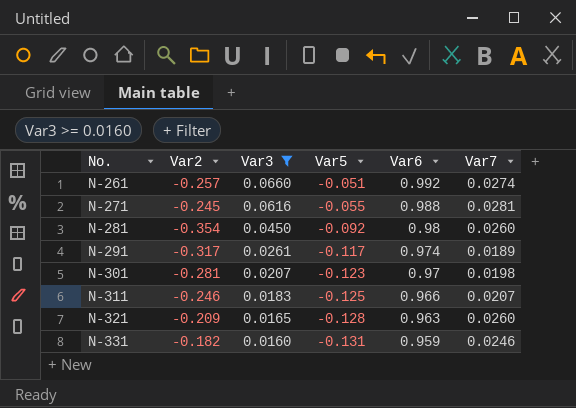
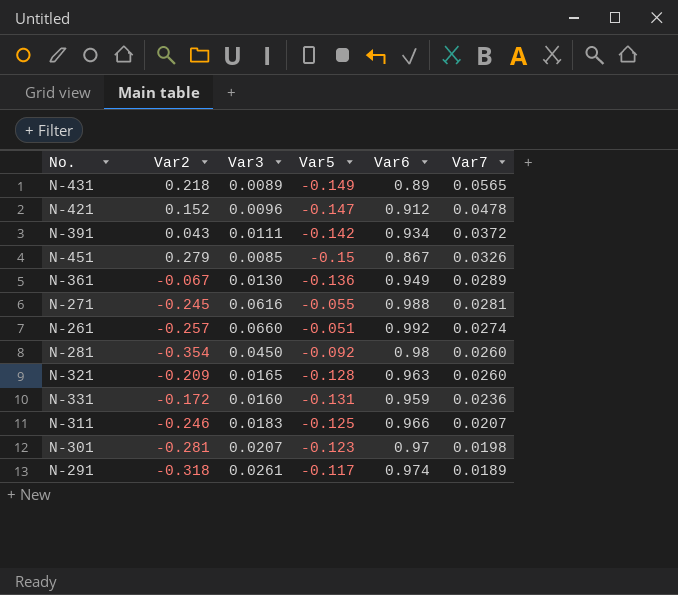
filter: Var3 >= 0.0160 -> none
row order: No. ascending -> Var7 descending
N-331 | Var2: -0.182 -> -0.172
N-331 | Var7: 0.0246 -> 0.0236
N-291 | Var2: -0.317 -> -0.318

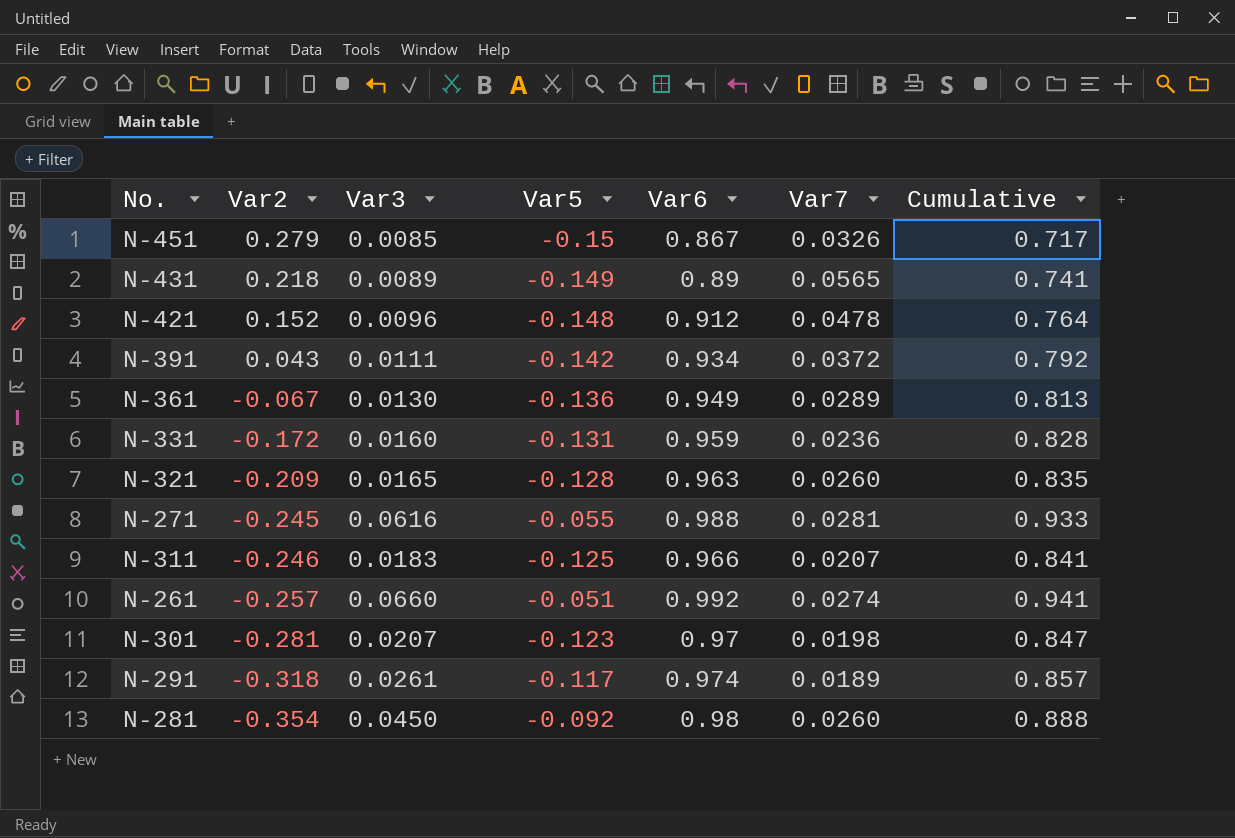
row order: Var7 descending -> Var2 descending
column Cumulative | formula: none -> [Var5] + [Var6]
N-421 | Var5: -0.147 -> -0.148

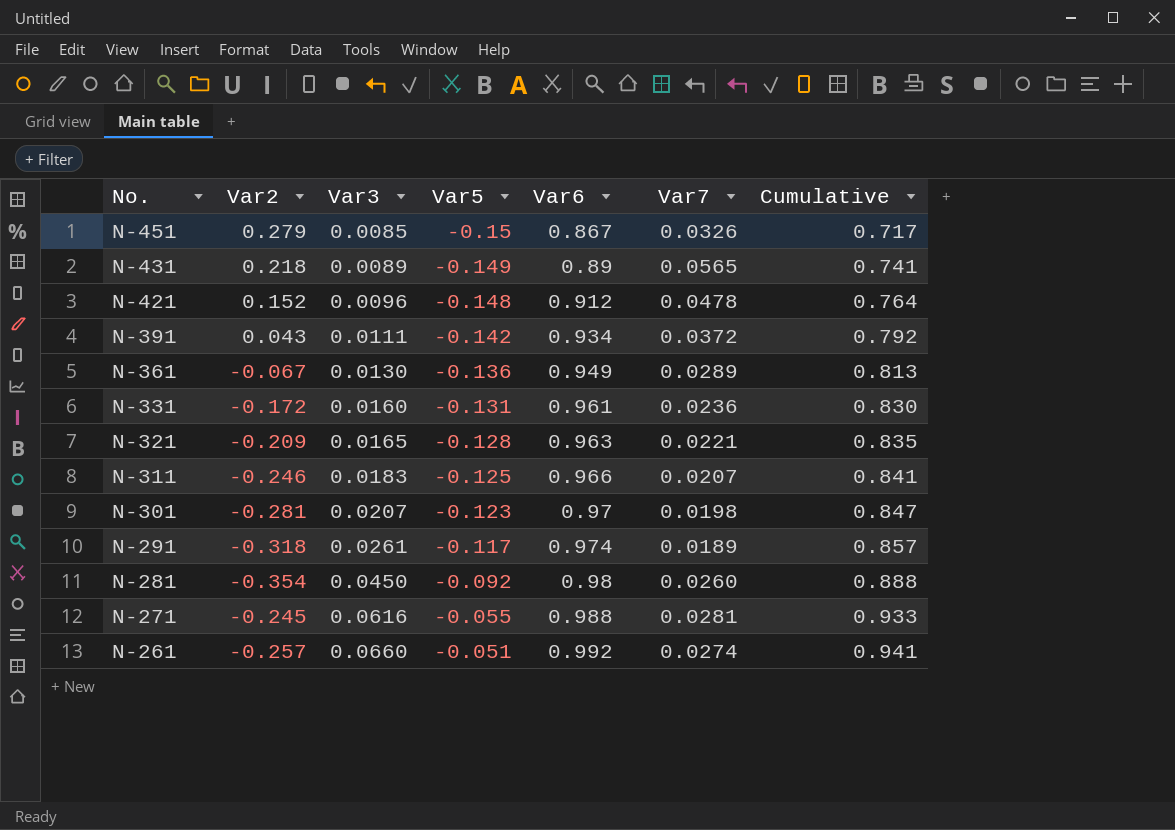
row order: Var2 descending -> No. descending
N-331 | Var6: 0.959 -> 0.961
N-331 | Cumulative: 0.828 -> 0.830
N-321 | Var7: 0.0260 -> 0.0221

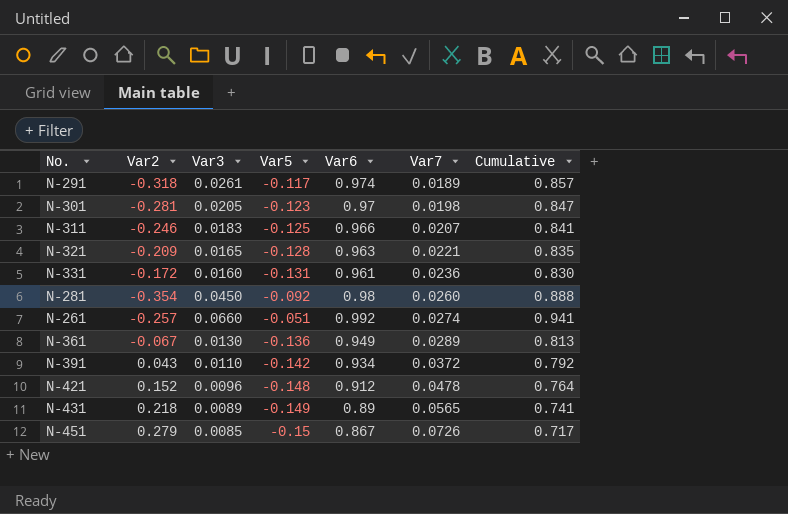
row order: No. descending -> Var7 ascending
row N-271: -0.245 | 0.0616 | -0.055 | 0.988 | 0.0281 | 0.933 -> none
N-301 | Var3: 0.0207 -> 0.0205
N-391 | Var3: 0.0111 -> 0.0110
N-451 | Var7: 0.0326 -> 0.0726

